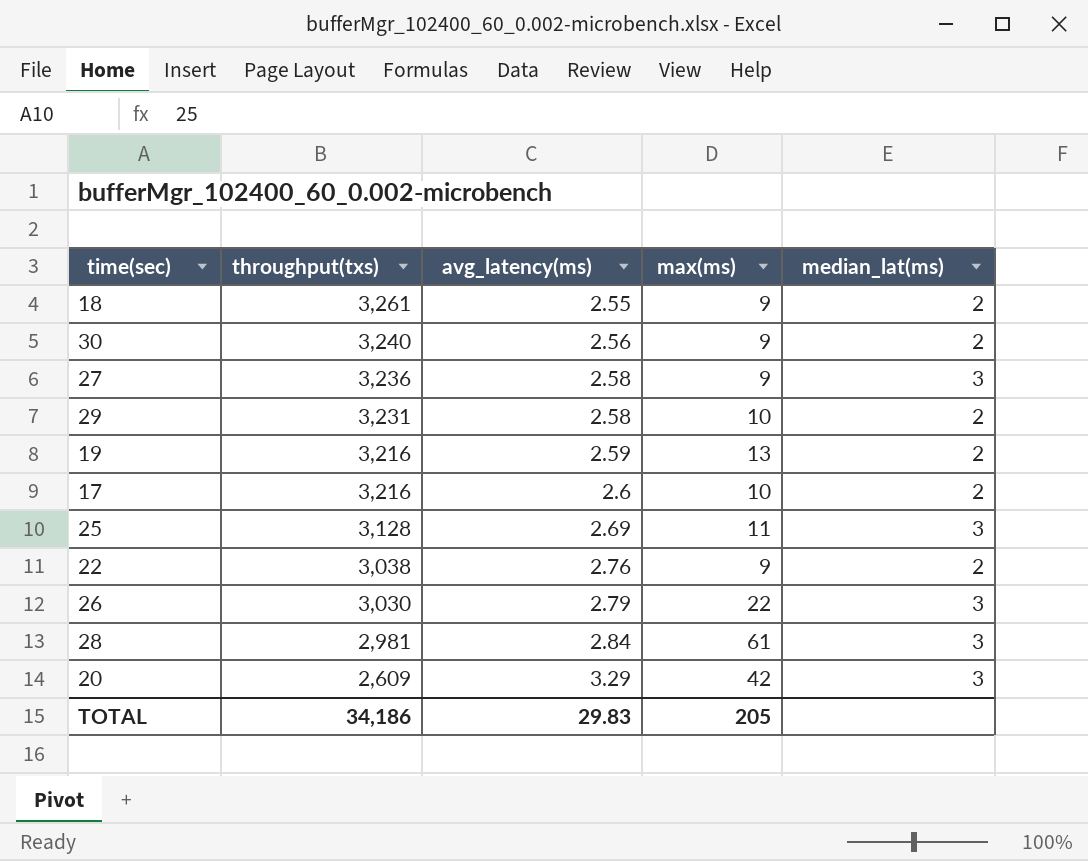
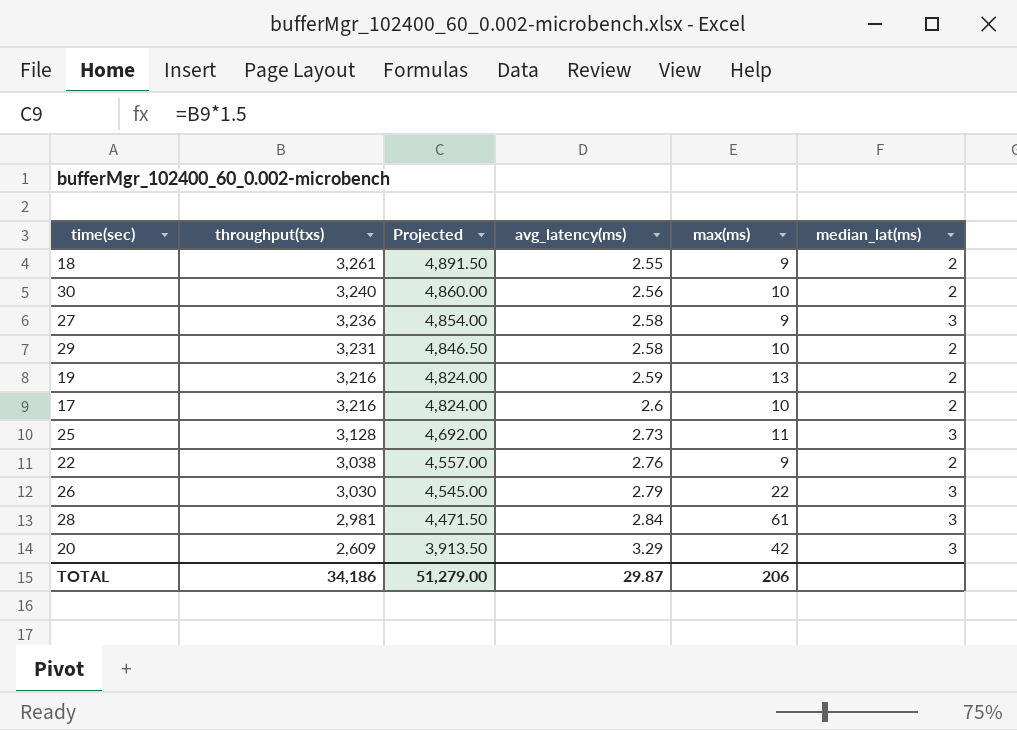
column Projected | formula: none -> [throughput(txs)] * 1.5
30 | max(ms): 9 -> 10
25 | avg_latency(ms): 2.69 -> 2.73
TOTAL | avg_latency(ms): 29.83 -> 29.87
TOTAL | max(ms): 205 -> 206

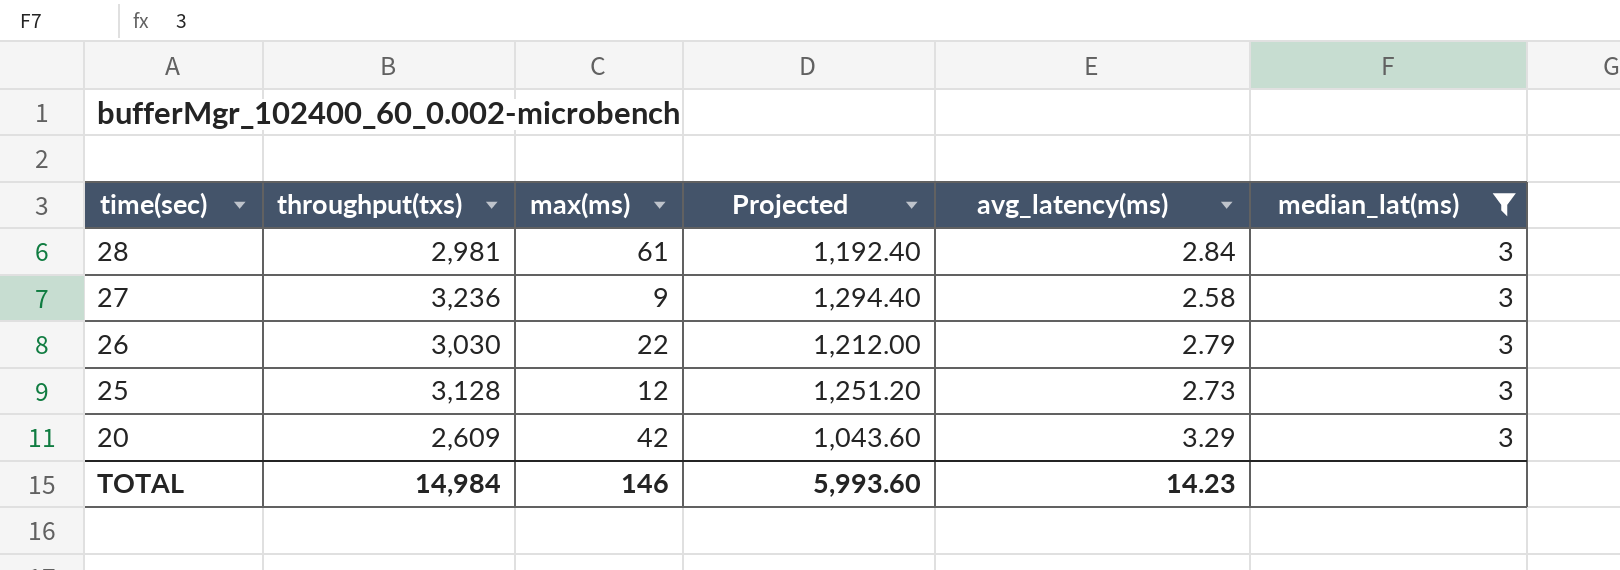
filter: none -> median_lat(ms) = 3
row order: throughput(txs) descending -> time(sec) descending
column max(ms) | position: 5 -> 3
column Projected | formula: [throughput(txs)] * 1.5 -> [throughput(txs)] * 0.4
25 | max(ms): 11 -> 12
TOTAL | throughput(txs): 34,186 -> 14,984
TOTAL | max(ms): 206 -> 146
TOTAL | Projected: 51,279.00 -> 5,993.60
TOTAL | avg_latency(ms): 29.87 -> 14.23

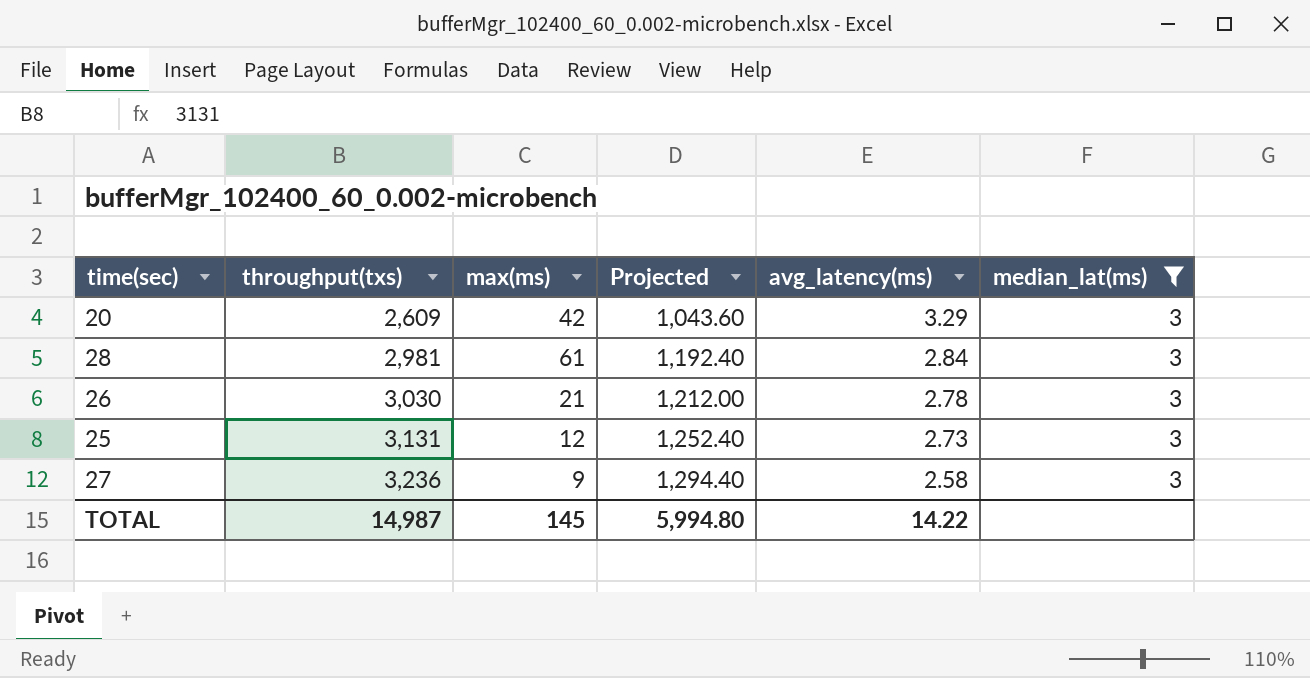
row order: time(sec) descending -> throughput(txs) ascending
26 | max(ms): 22 -> 21
26 | avg_latency(ms): 2.79 -> 2.78
25 | throughput(txs): 3,128 -> 3,131
25 | Projected: 1,251.20 -> 1,252.40
TOTAL | throughput(txs): 14,984 -> 14,987
TOTAL | max(ms): 146 -> 145
TOTAL | Projected: 5,993.60 -> 5,994.80
TOTAL | avg_latency(ms): 14.23 -> 14.22

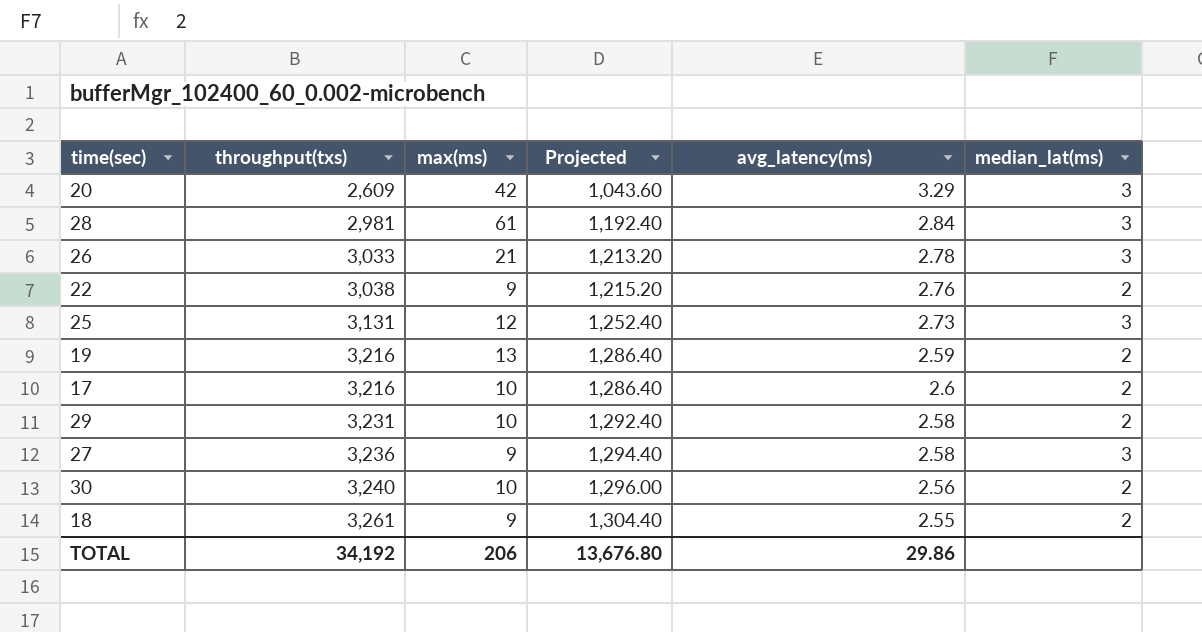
filter: median_lat(ms) = 3 -> none
26 | throughput(txs): 3,030 -> 3,033
26 | Projected: 1,212.00 -> 1,213.20
TOTAL | throughput(txs): 14,987 -> 34,192
TOTAL | max(ms): 145 -> 206
TOTAL | Projected: 5,994.80 -> 13,676.80
TOTAL | avg_latency(ms): 14.22 -> 29.86

